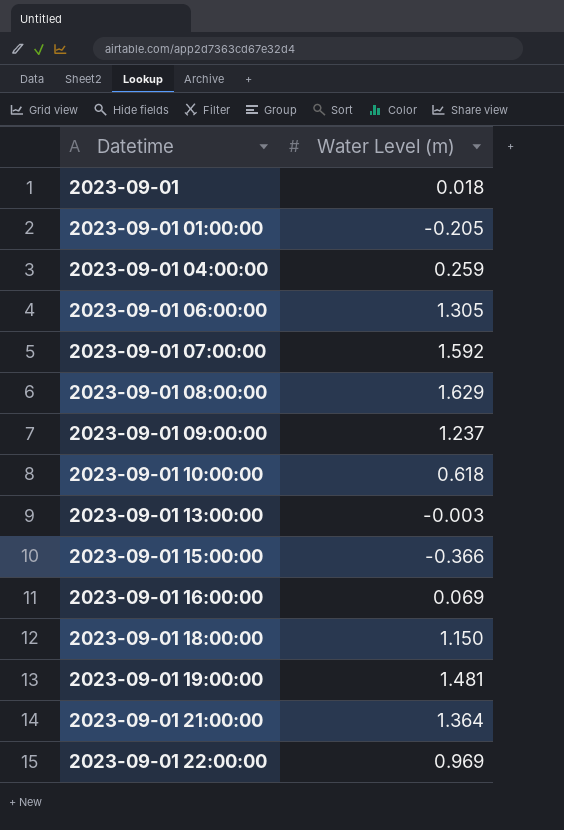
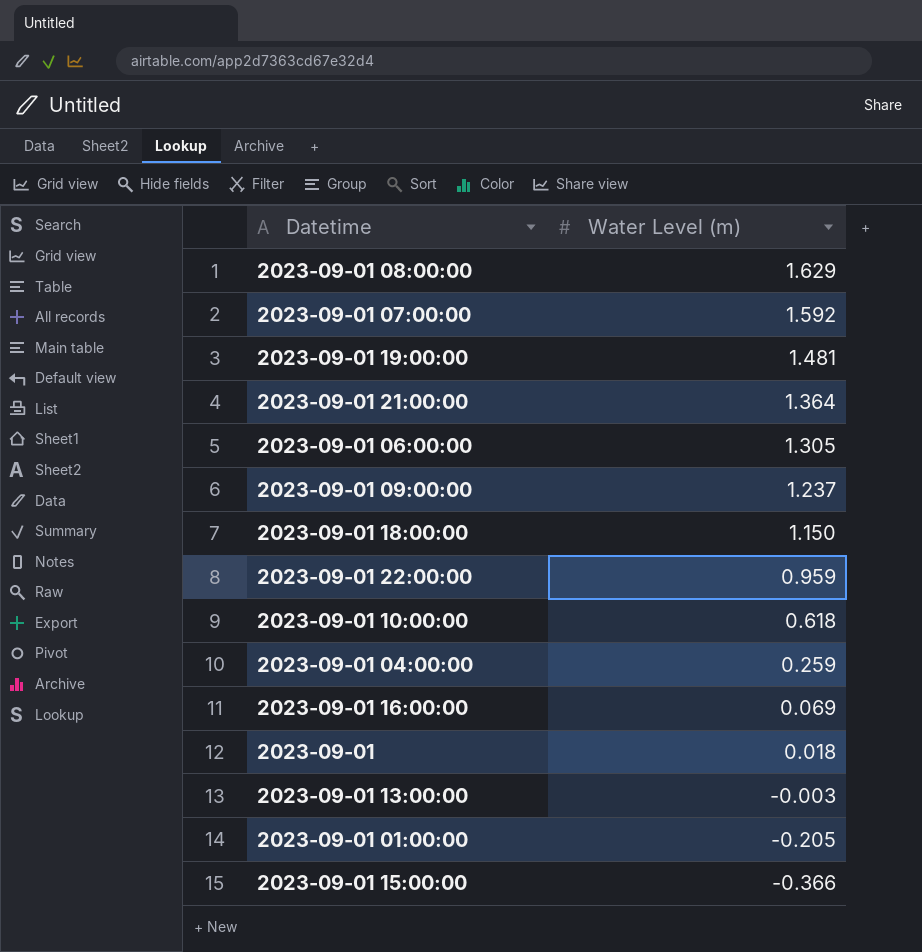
row order: Datetime ascending -> Water Level (m) descending
2023-09-01 22:00:00 | Water Level (m): 0.969 -> 0.959

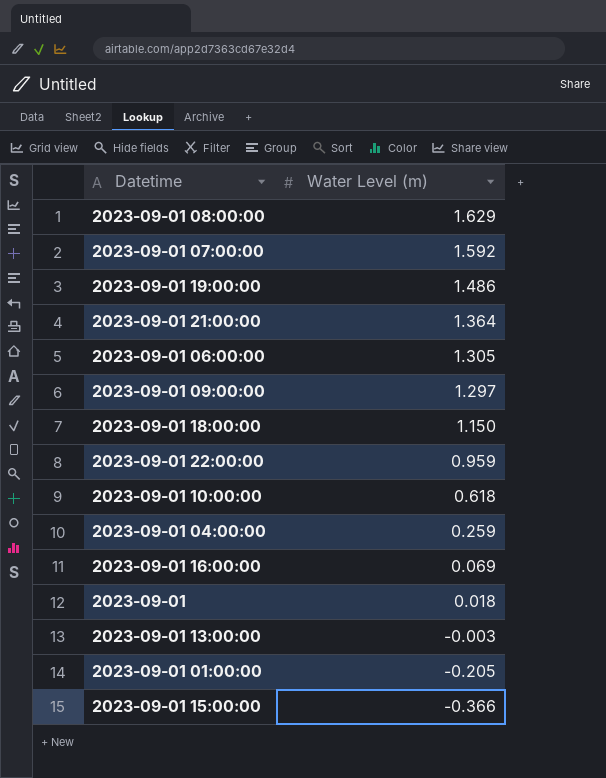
2023-09-01 19:00:00 | Water Level (m): 1.481 -> 1.486
2023-09-01 09:00:00 | Water Level (m): 1.237 -> 1.297

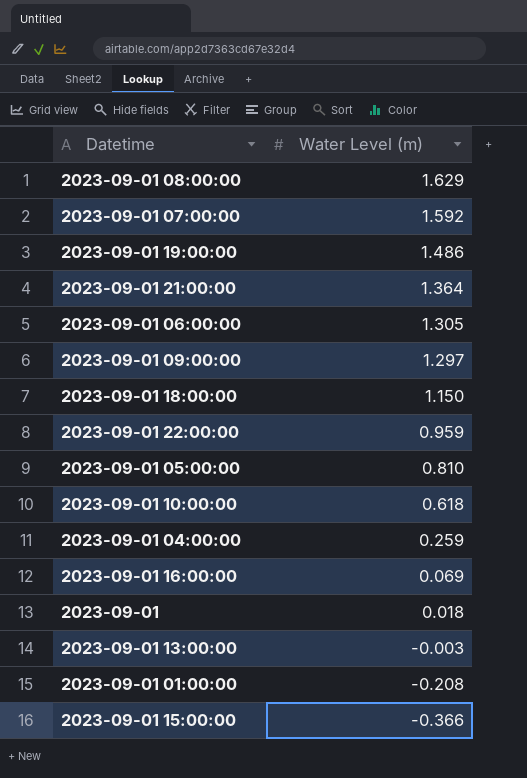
row 2023-09-01 05:00:00: none -> 0.810
2023-09-01 01:00:00 | Water Level (m): -0.205 -> -0.208

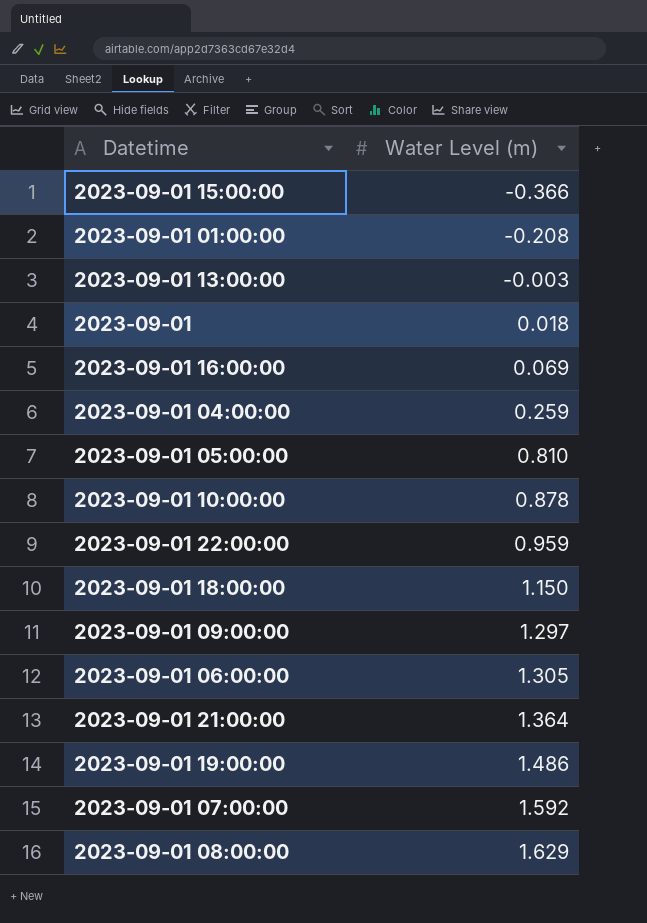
row order: Water Level (m) descending -> Water Level (m) ascending
2023-09-01 10:00:00 | Water Level (m): 0.618 -> 0.878

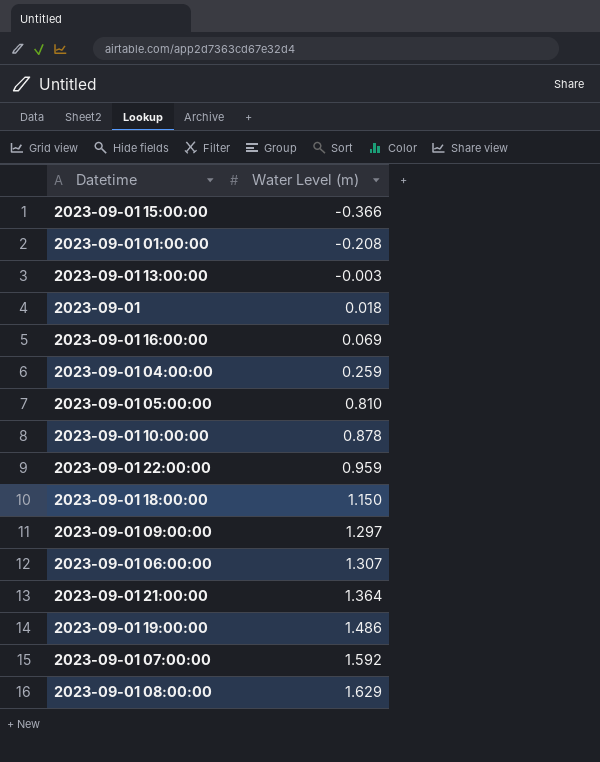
2023-09-01 06:00:00 | Water Level (m): 1.305 -> 1.307

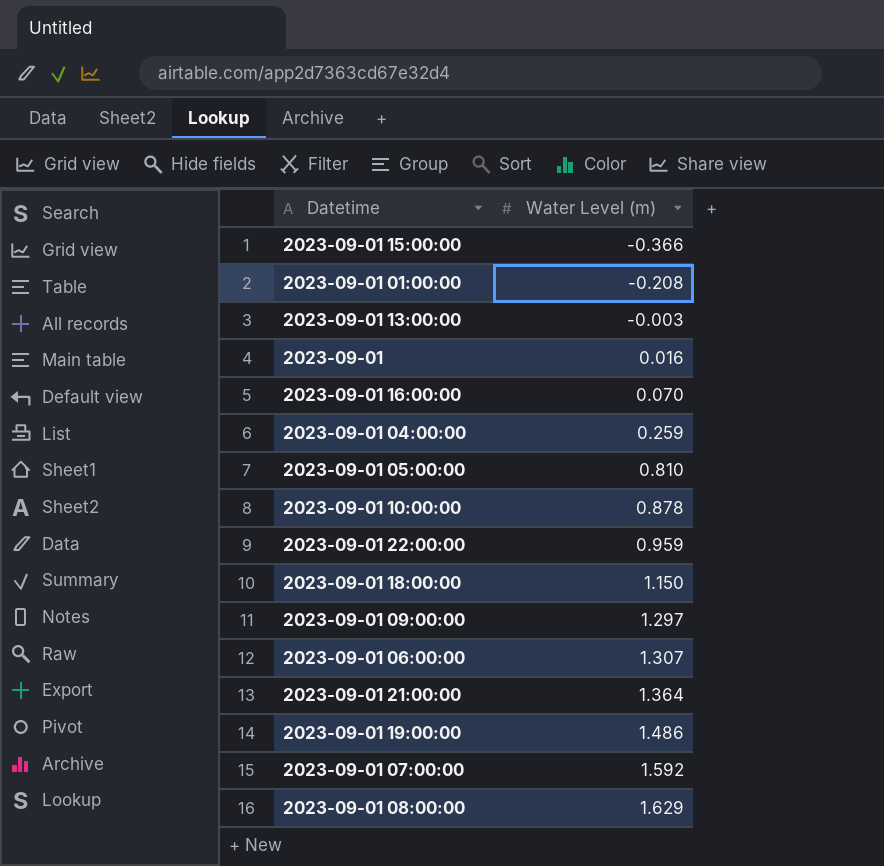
2023-09-01 | Water Level (m): 0.018 -> 0.016
2023-09-01 16:00:00 | Water Level (m): 0.069 -> 0.070

